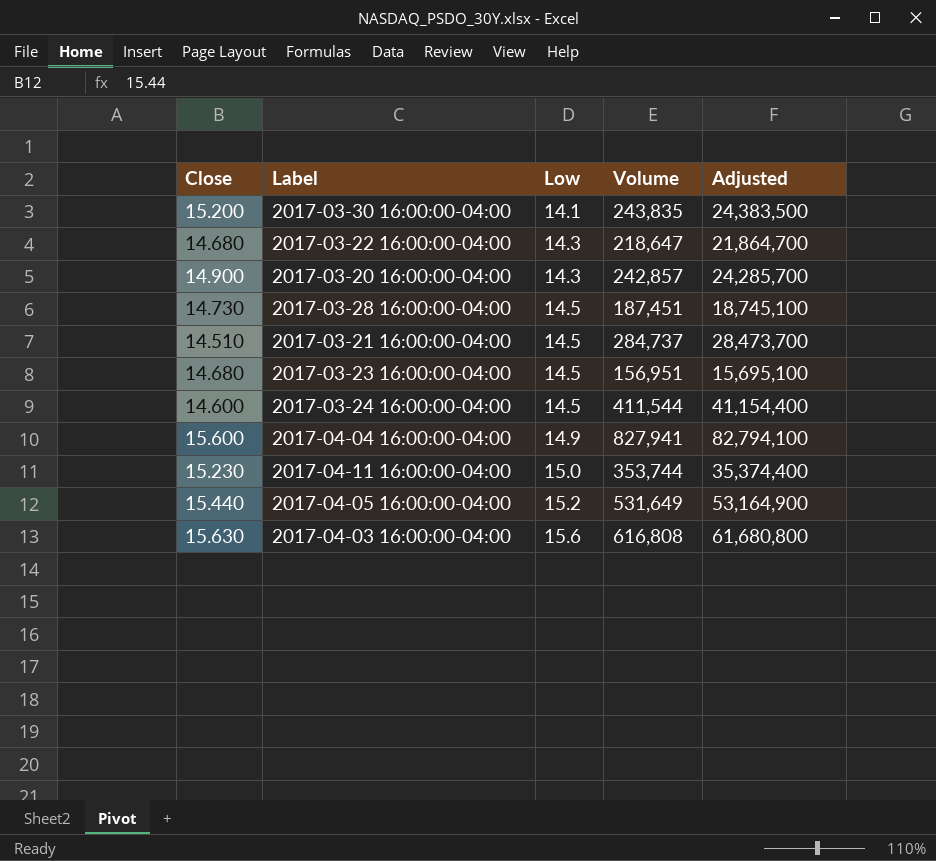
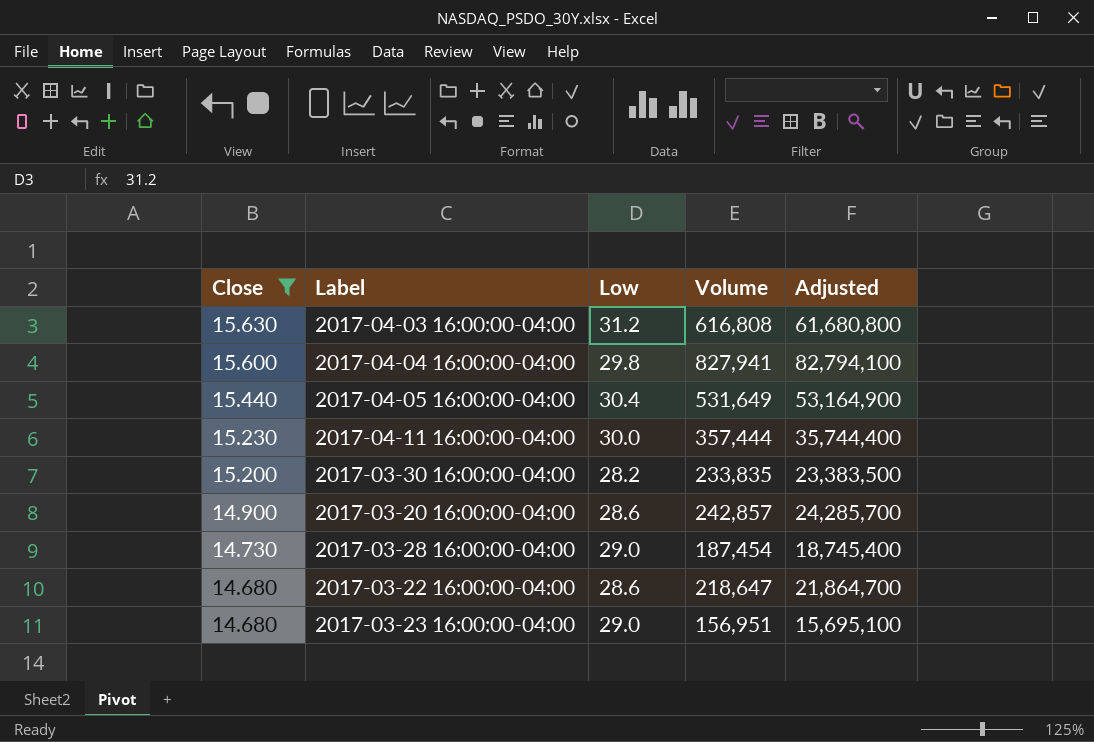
filter: none -> Close >= 14.680
row order: Low ascending -> Close descending
2017-04-03 16:00:00-04:00 | Low: 15.6 -> 31.2
2017-04-04 16:00:00-04:00 | Low: 14.9 -> 29.8
2017-04-05 16:00:00-04:00 | Low: 15.2 -> 30.4
2017-04-11 16:00:00-04:00 | Low: 15.0 -> 30.0
2017-04-11 16:00:00-04:00 | Volume: 353,744 -> 357,444
2017-04-11 16:00:00-04:00 | Adjusted: 35,374,400 -> 35,744,400
2017-03-30 16:00:00-04:00 | Low: 14.1 -> 28.2
2017-03-30 16:00:00-04:00 | Volume: 243,835 -> 233,835
2017-03-30 16:00:00-04:00 | Adjusted: 24,383,500 -> 23,383,500
2017-03-20 16:00:00-04:00 | Low: 14.3 -> 28.6
2017-03-28 16:00:00-04:00 | Low: 14.5 -> 29.0
2017-03-28 16:00:00-04:00 | Volume: 187,451 -> 187,454
2017-03-28 16:00:00-04:00 | Adjusted: 18,745,100 -> 18,745,400
2017-03-22 16:00:00-04:00 | Low: 14.3 -> 28.6
2017-03-23 16:00:00-04:00 | Low: 14.5 -> 29.0

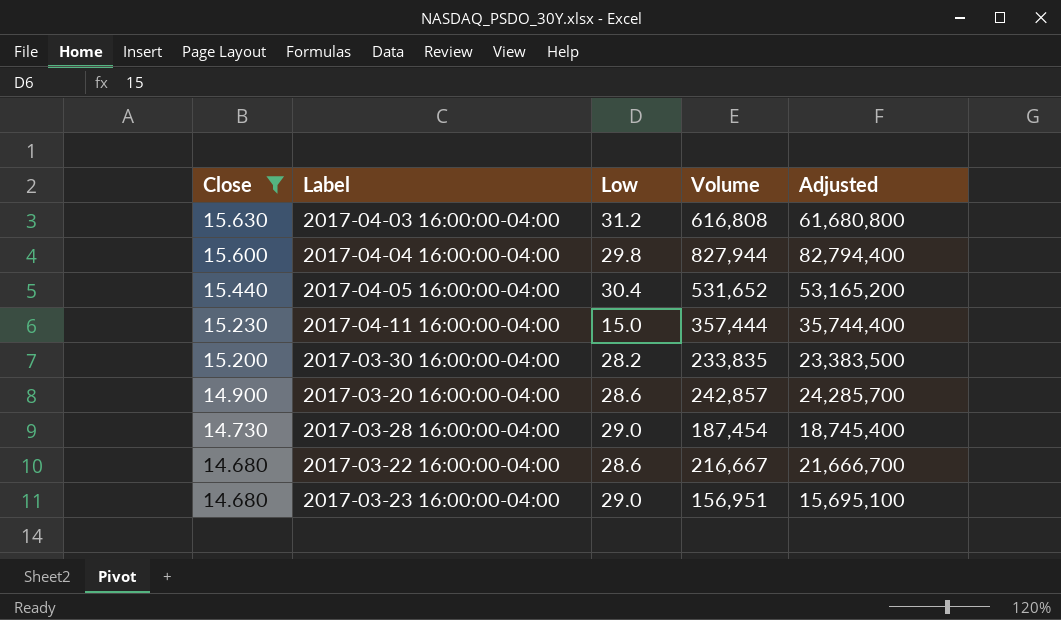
2017-04-04 16:00:00-04:00 | Volume: 827,941 -> 827,944
2017-04-04 16:00:00-04:00 | Adjusted: 82,794,100 -> 82,794,400
2017-04-05 16:00:00-04:00 | Volume: 531,649 -> 531,652
2017-04-05 16:00:00-04:00 | Adjusted: 53,164,900 -> 53,165,200
2017-04-11 16:00:00-04:00 | Low: 30.0 -> 15.0
2017-03-22 16:00:00-04:00 | Volume: 218,647 -> 216,667
2017-03-22 16:00:00-04:00 | Adjusted: 21,864,700 -> 21,666,700

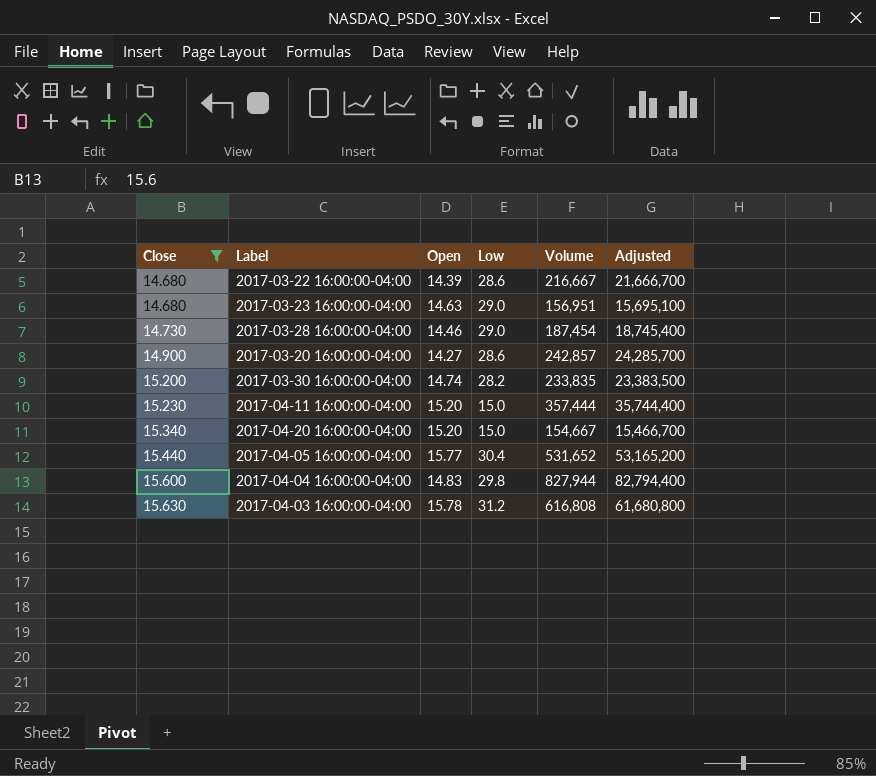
row order: Close descending -> Close ascending
column Open | position: none -> 3
row 2017-04-20 16:00:00-04:00: none -> 15.340 | 15.20 | 15.0 | 154,667 | 15,466,700

